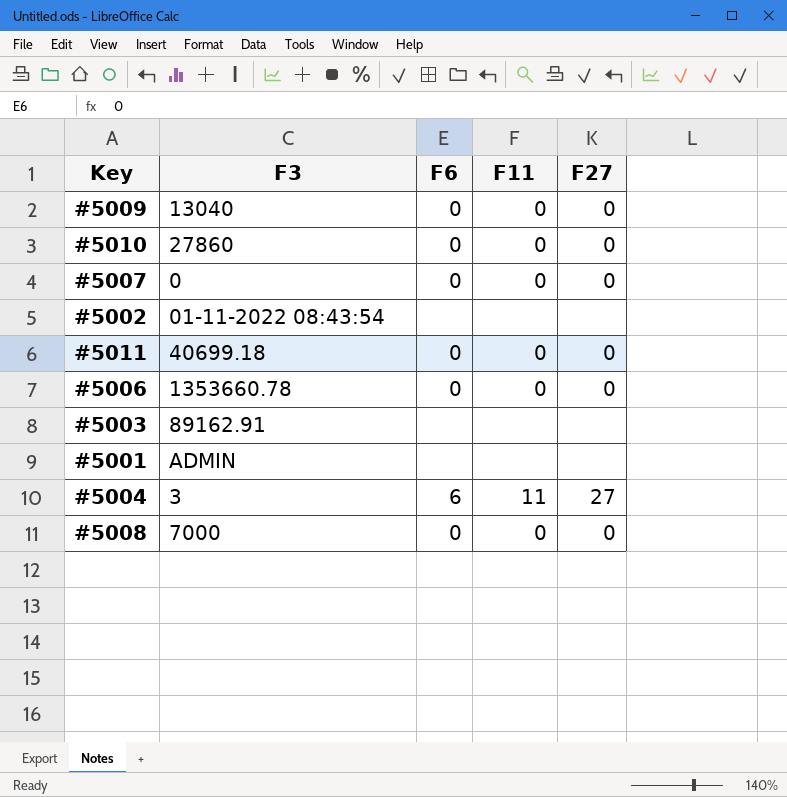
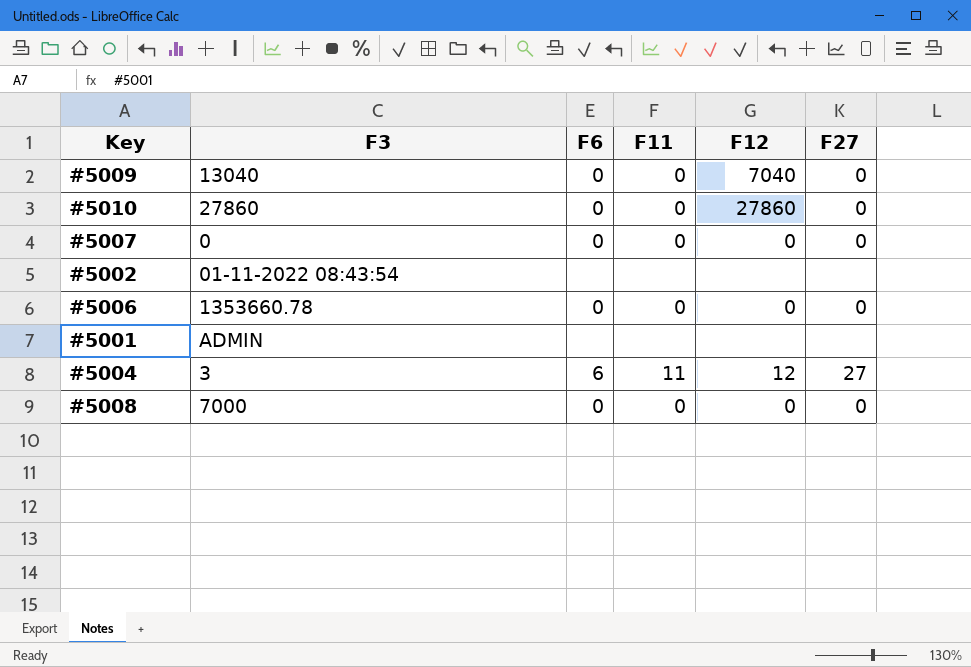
column F12 | position: none -> 5
row #5011: 40699.18 | 0 | 0 | 0 -> none
row #5003: 89162.91 | none | none | none -> none

